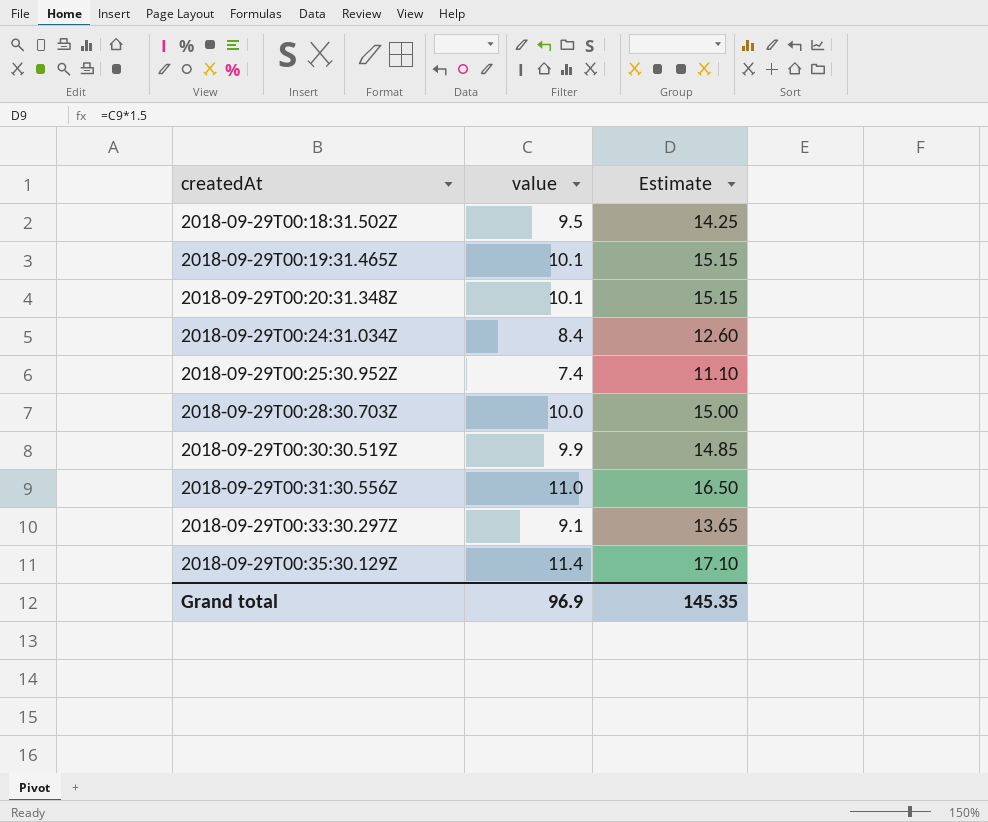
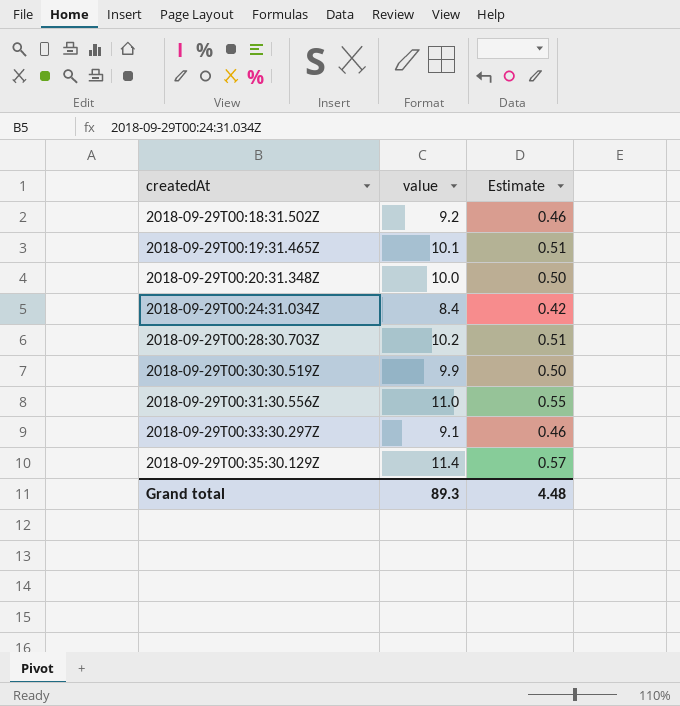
column Estimate | formula: [value] * 1.5 -> [value] * 0.05
row 2018-09-29T00:25:30.952Z: 7.4 | 11.10 -> none
2018-09-29T00:18:31.502Z | value: 9.5 -> 9.2
2018-09-29T00:20:31.348Z | value: 10.1 -> 10.0
2018-09-29T00:28:30.703Z | value: 10.0 -> 10.2
Grand total | value: 96.9 -> 89.3
Grand total | Estimate: 145.35 -> 4.48

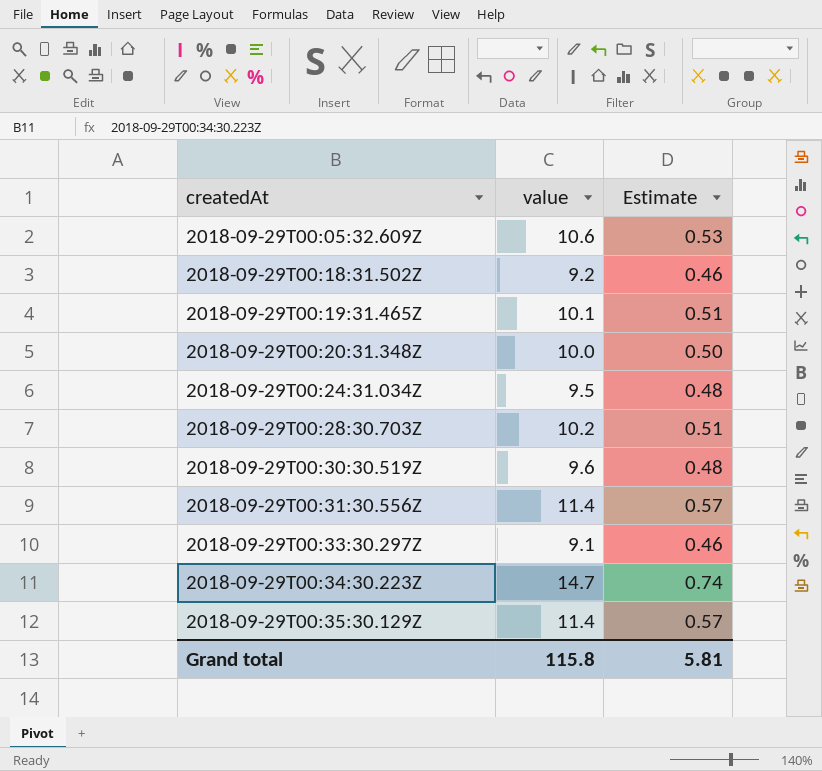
row 2018-09-29T00:05:32.609Z: none -> 10.6 | 0.53
2018-09-29T00:24:31.034Z | value: 8.4 -> 9.5
2018-09-29T00:24:31.034Z | Estimate: 0.42 -> 0.48
2018-09-29T00:30:30.519Z | value: 9.9 -> 9.6
2018-09-29T00:30:30.519Z | Estimate: 0.50 -> 0.48
2018-09-29T00:31:30.556Z | value: 11.0 -> 11.4
2018-09-29T00:31:30.556Z | Estimate: 0.55 -> 0.57
row 2018-09-29T00:34:30.223Z: none -> 14.7 | 0.74
Grand total | value: 89.3 -> 115.8
Grand total | Estimate: 4.48 -> 5.81

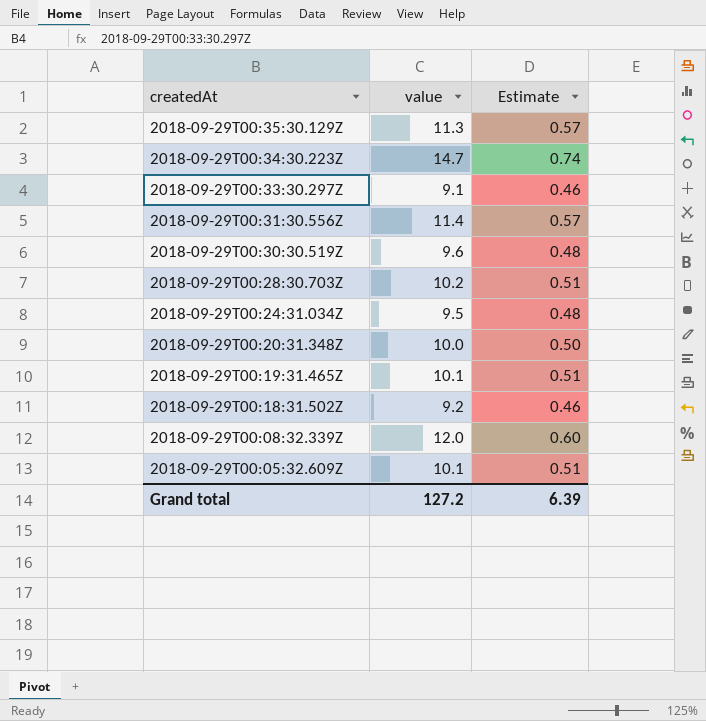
row order: createdAt ascending -> createdAt descending
2018-09-29T00:35:30.129Z | value: 11.4 -> 11.3
row 2018-09-29T00:08:32.339Z: none -> 12.0 | 0.60
2018-09-29T00:05:32.609Z | value: 10.6 -> 10.1
2018-09-29T00:05:32.609Z | Estimate: 0.53 -> 0.51
Grand total | value: 115.8 -> 127.2
Grand total | Estimate: 5.81 -> 6.39

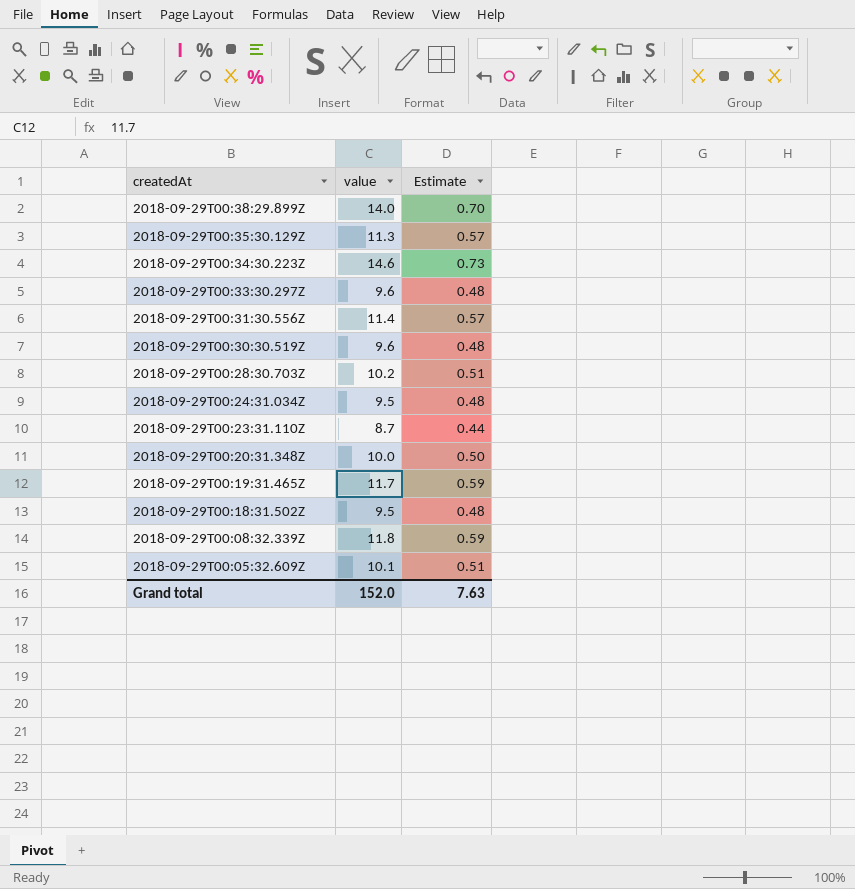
row 2018-09-29T00:38:29.899Z: none -> 14.0 | 0.70
2018-09-29T00:34:30.223Z | value: 14.7 -> 14.6
2018-09-29T00:34:30.223Z | Estimate: 0.74 -> 0.73
2018-09-29T00:33:30.297Z | value: 9.1 -> 9.6
2018-09-29T00:33:30.297Z | Estimate: 0.46 -> 0.48
row 2018-09-29T00:23:31.110Z: none -> 8.7 | 0.44
2018-09-29T00:19:31.465Z | value: 10.1 -> 11.7
2018-09-29T00:19:31.465Z | Estimate: 0.51 -> 0.59
2018-09-29T00:18:31.502Z | value: 9.2 -> 9.5
2018-09-29T00:18:31.502Z | Estimate: 0.46 -> 0.48
2018-09-29T00:08:32.339Z | value: 12.0 -> 11.8
2018-09-29T00:08:32.339Z | Estimate: 0.60 -> 0.59
Grand total | value: 127.2 -> 152.0
Grand total | Estimate: 6.39 -> 7.63

